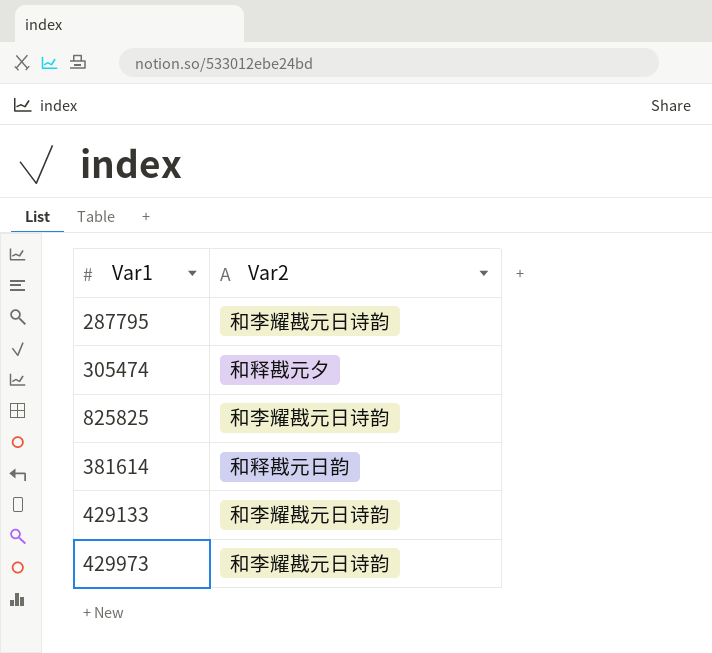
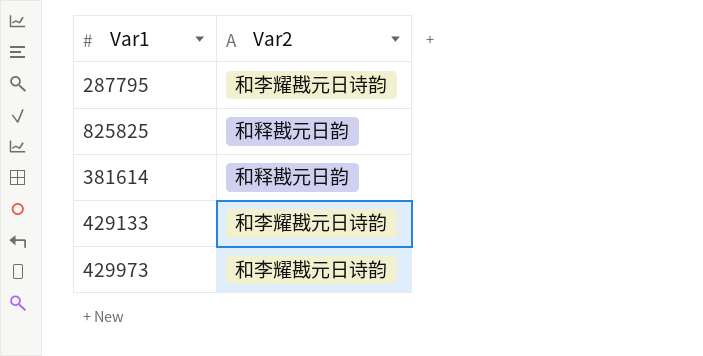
row 305474: 和释戡元夕 -> none
825825 | Var2: 和李耀戡元日诗韵 -> 和释戡元日韵

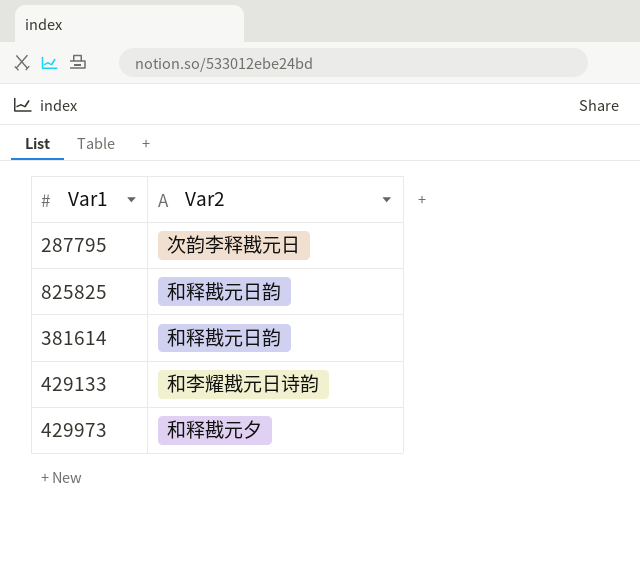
287795 | Var2: 和李耀戡元日诗韵 -> 次韵李释戡元日
429973 | Var2: 和李耀戡元日诗韵 -> 和释戡元夕

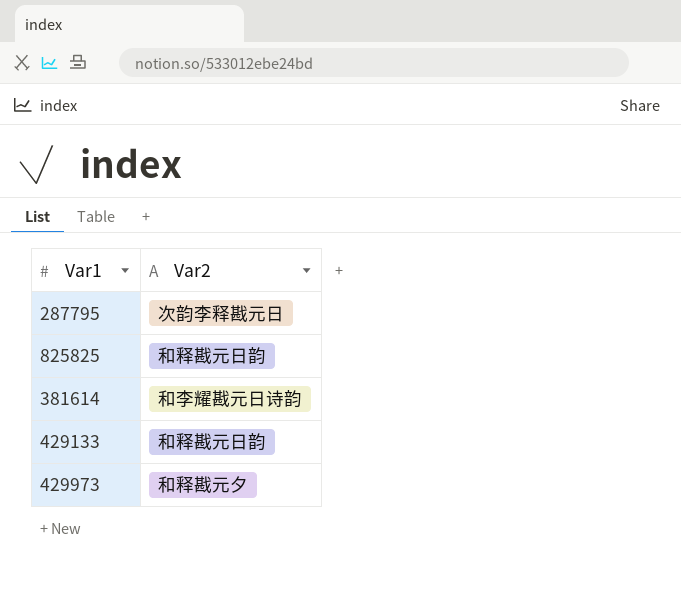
381614 | Var2: 和释戡元日韵 -> 和李耀戡元日诗韵
429133 | Var2: 和李耀戡元日诗韵 -> 和释戡元日韵

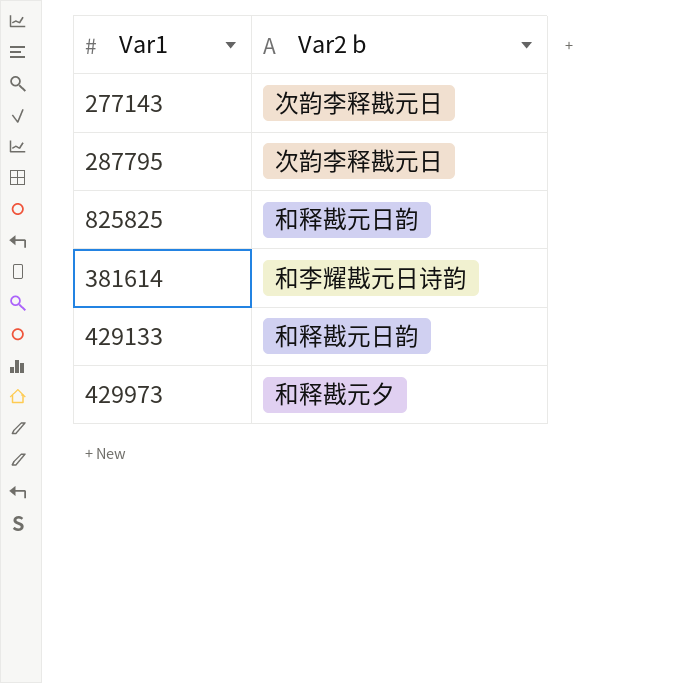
column name: Var2 -> Var2 b
row 277143: none -> 次韵李释戡元日

